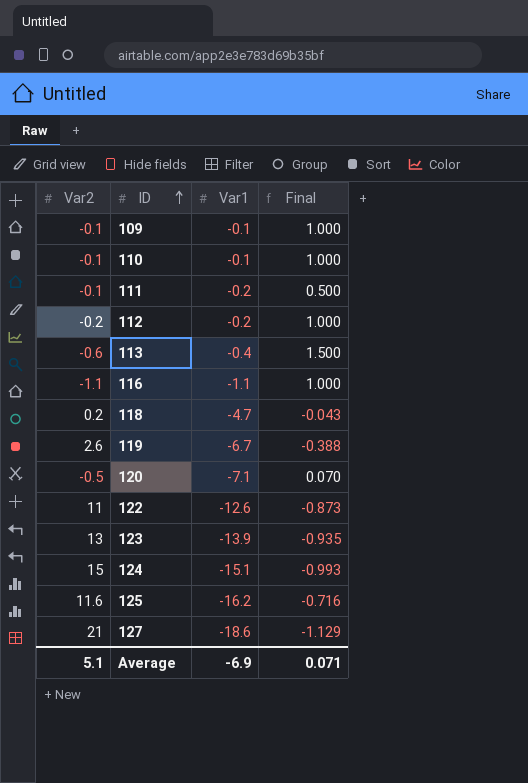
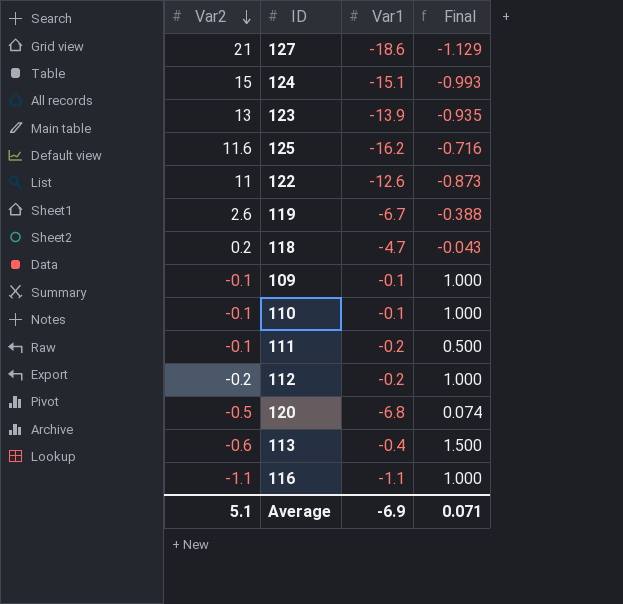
row order: ID ascending -> Var2 descending
120 | Var1: -7.1 -> -6.8
120 | Final: 0.070 -> 0.074

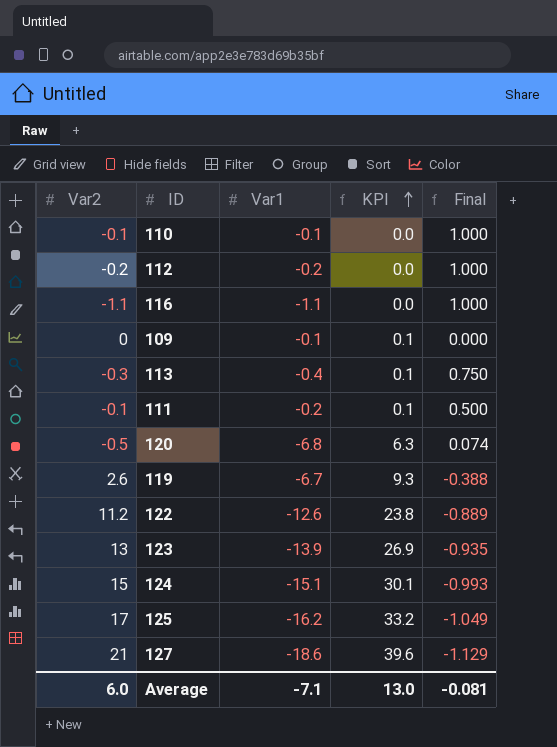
row order: Var2 descending -> KPI ascending
column KPI | formula: none -> [Var2] - [Var1]
row 118: 0.2 | -4.7 | -0.043 -> none
109 | Var2: -0.1 -> 0
109 | Final: 1.000 -> 0.000
113 | Var2: -0.6 -> -0.3
113 | Final: 1.500 -> 0.750
122 | Var2: 11 -> 11.2
122 | Final: -0.873 -> -0.889
125 | Var2: 11.6 -> 17
125 | Final: -0.716 -> -1.049
Average | Var2: 5.1 -> 6.0
Average | Var1: -6.9 -> -7.1
Average | Final: 0.071 -> -0.081

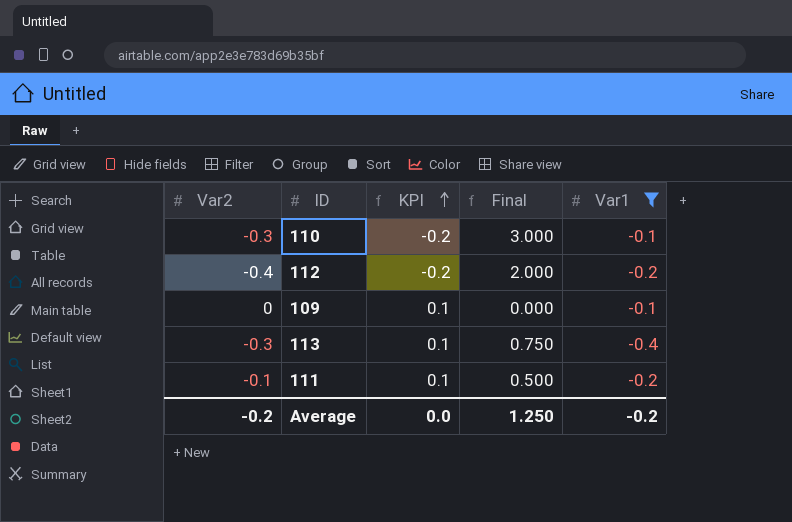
filter: none -> Var1 >= -0.4
column Var1 | position: 3 -> 5
110 | Var2: -0.1 -> -0.3
110 | KPI: 0.0 -> -0.2
110 | Final: 1.000 -> 3.000
112 | Var2: -0.2 -> -0.4
112 | KPI: 0.0 -> -0.2
112 | Final: 1.000 -> 2.000
Average | Var2: 6.0 -> -0.2
Average | KPI: 13.0 -> 0.0
Average | Final: -0.081 -> 1.250
Average | Var1: -7.1 -> -0.2

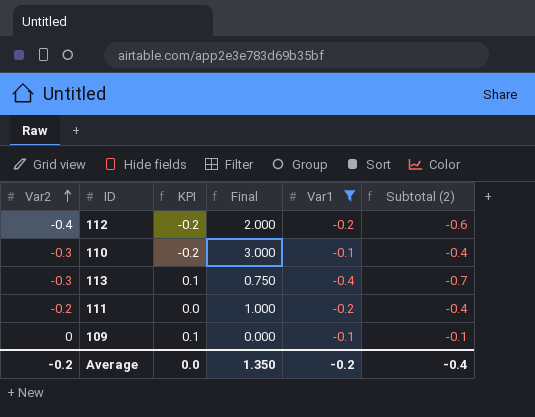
row order: KPI ascending -> Var2 ascending
column Subtotal (2) | formula: none -> [Var2] + [Var1]
111 | Var2: -0.1 -> -0.2
111 | KPI: 0.1 -> 0.0
111 | Final: 0.500 -> 1.000
Average | Final: 1.250 -> 1.350

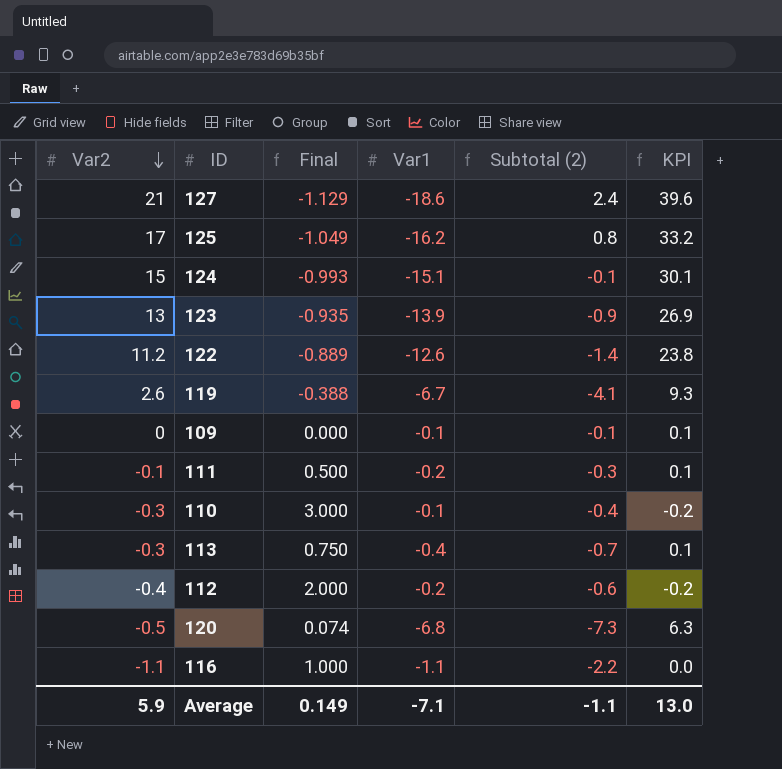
filter: Var1 >= -0.4 -> none
row order: Var2 ascending -> Var2 descending
column KPI | position: 3 -> 6
111 | Var2: -0.2 -> -0.1
111 | Final: 1.000 -> 0.500
111 | Subtotal (2): -0.4 -> -0.3
111 | KPI: 0.0 -> 0.1
Average | Var2: -0.2 -> 5.9
Average | Final: 1.350 -> 0.149
Average | Var1: -0.2 -> -7.1
Average | Subtotal (2): -0.4 -> -1.1
Average | KPI: 0.0 -> 13.0

